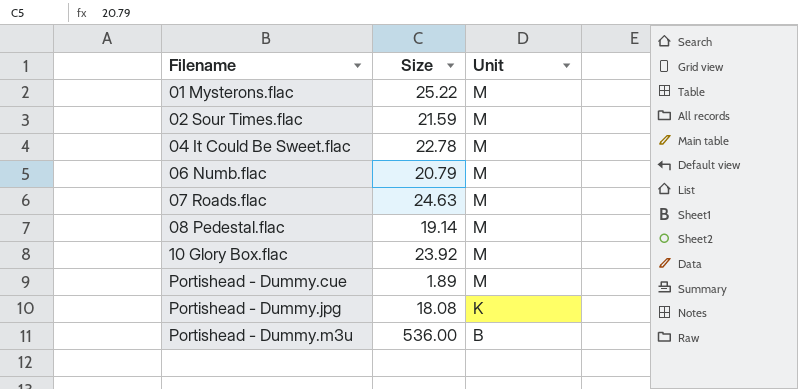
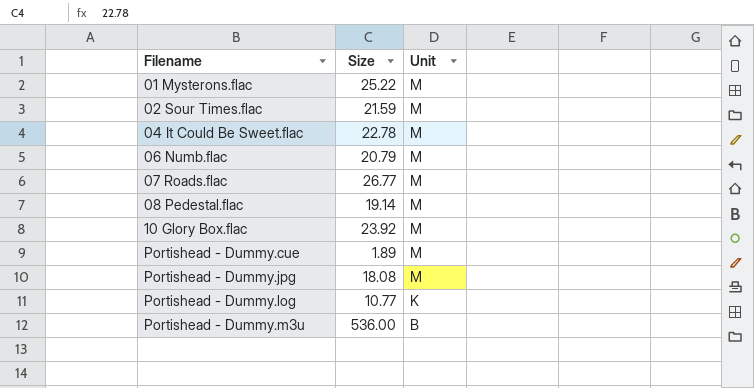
07 Roads.flac | Size: 24.63 -> 26.77
Portishead - Dummy.jpg | Unit: K -> M
row Portishead - Dummy.log: none -> 10.77 | K

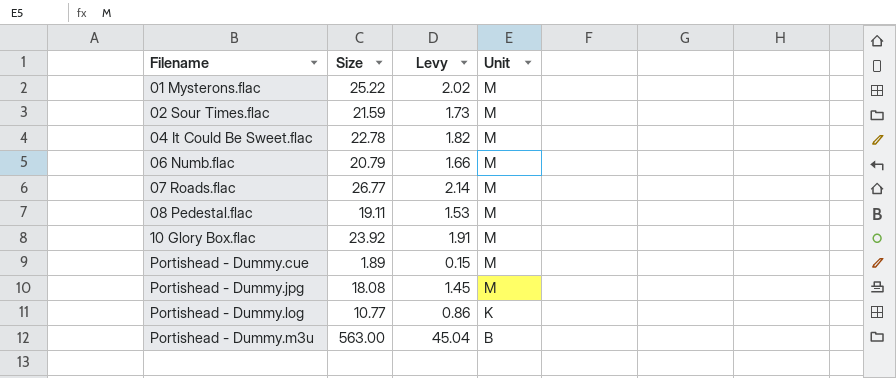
column Levy | formula: none -> [Size] * 0.08
08 Pedestal.flac | Size: 19.14 -> 19.11
Portishead - Dummy.m3u | Size: 536.00 -> 563.00

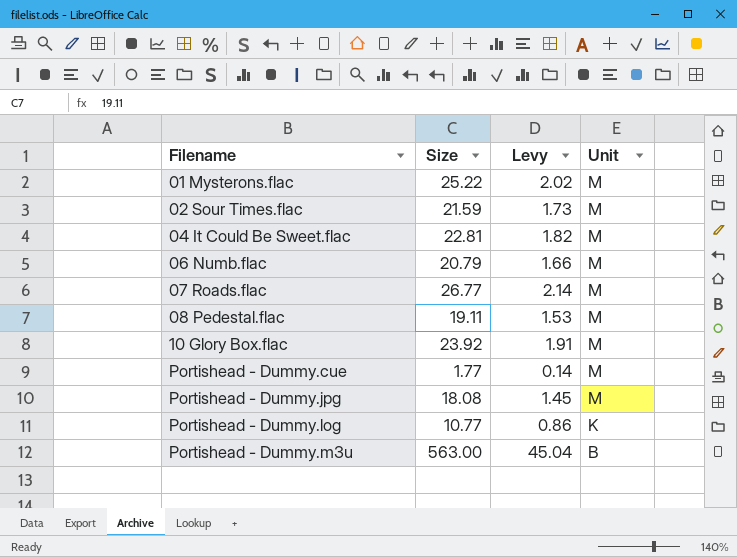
04 It Could Be Sweet.flac | Size: 22.78 -> 22.81
Portishead - Dummy.cue | Size: 1.89 -> 1.77
Portishead - Dummy.cue | Levy: 0.15 -> 0.14

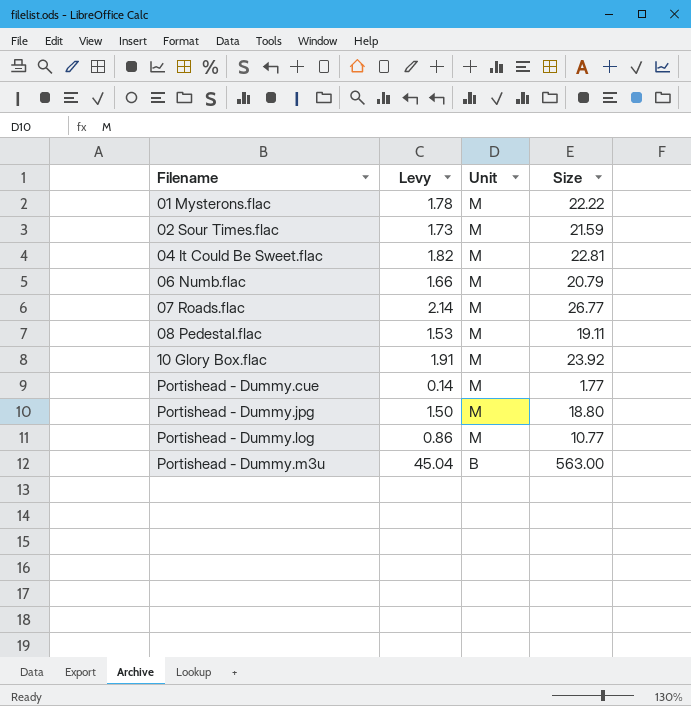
column Size | position: 2 -> 4
01 Mysterons.flac | Levy: 2.02 -> 1.78
01 Mysterons.flac | Size: 25.22 -> 22.22
Portishead - Dummy.jpg | Levy: 1.45 -> 1.50
Portishead - Dummy.jpg | Size: 18.08 -> 18.80
Portishead - Dummy.log | Unit: K -> M

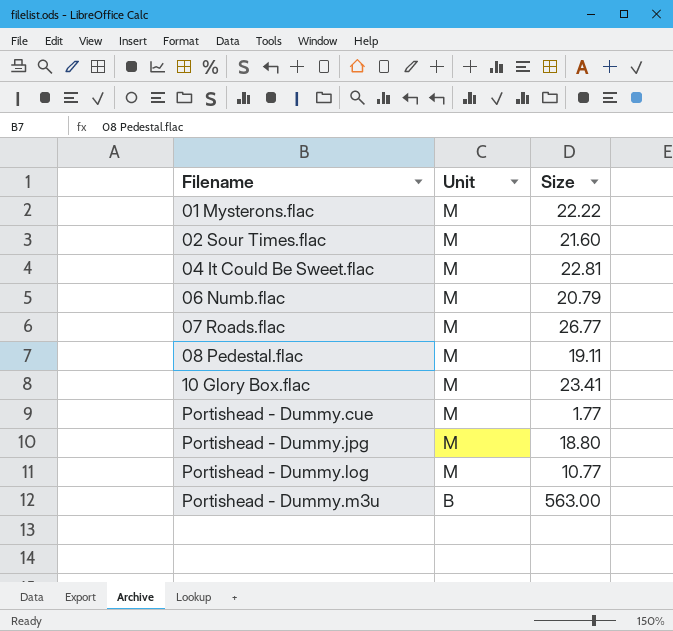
column Levy | formula: [Size] * 0.08 -> none
02 Sour Times.flac | Size: 21.59 -> 21.60
10 Glory Box.flac | Size: 23.92 -> 23.41

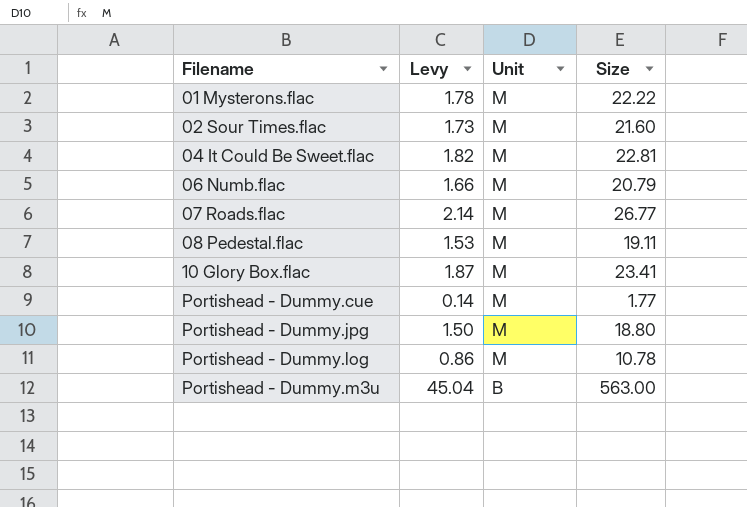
column Levy | formula: none -> [Size] * 0.08
Portishead - Dummy.log | Size: 10.77 -> 10.78

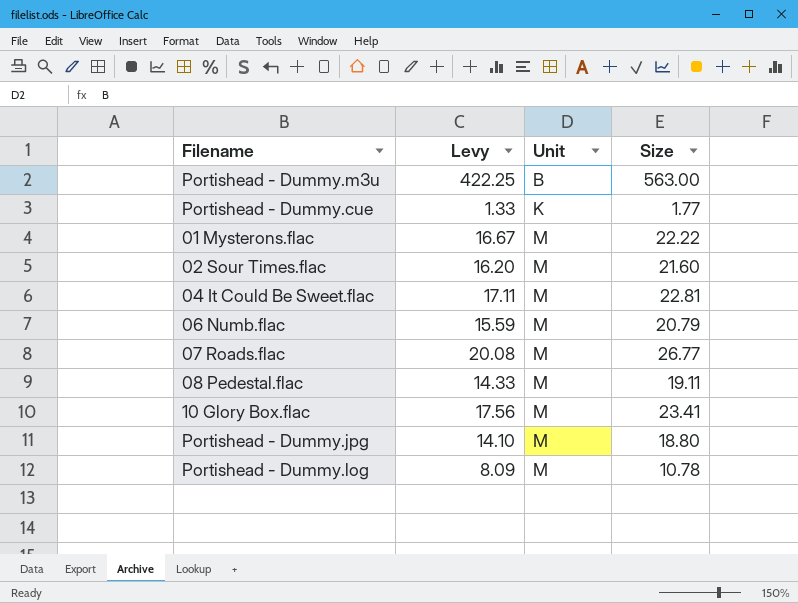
row order: Filename ascending -> Unit ascending
column Levy | formula: [Size] * 0.08 -> [Size] * 0.75
Portishead - Dummy.cue | Unit: M -> K

